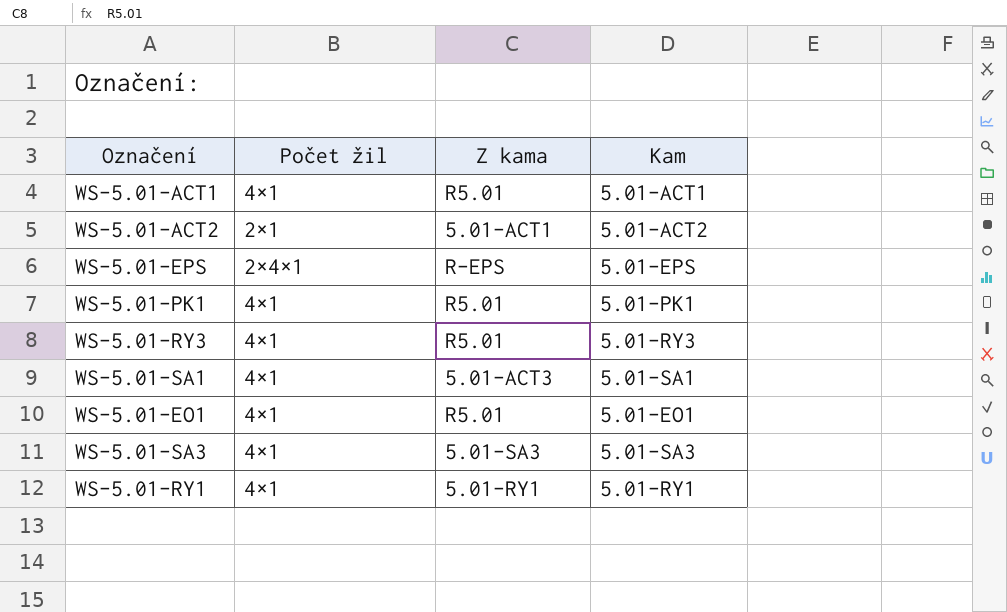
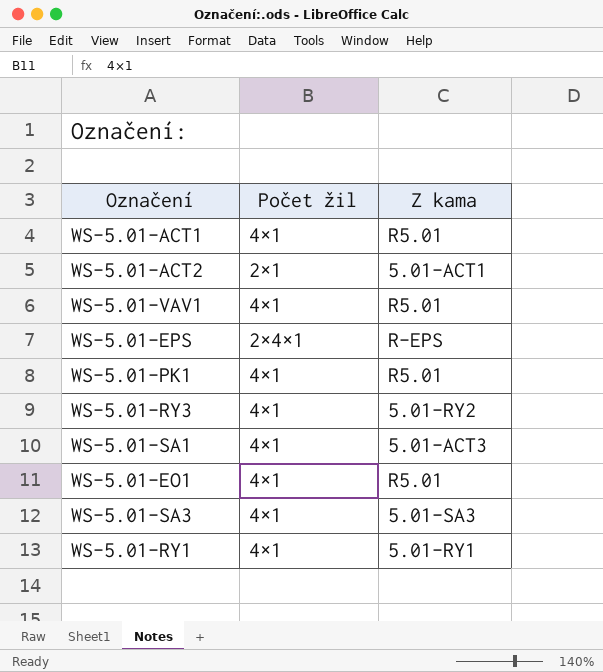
column Kam | position: 4 -> none
row WS-5.01-VAV1: none -> 4×1 | R5.01
WS-5.01-RY3 | Z kama: R5.01 -> 5.01-RY2

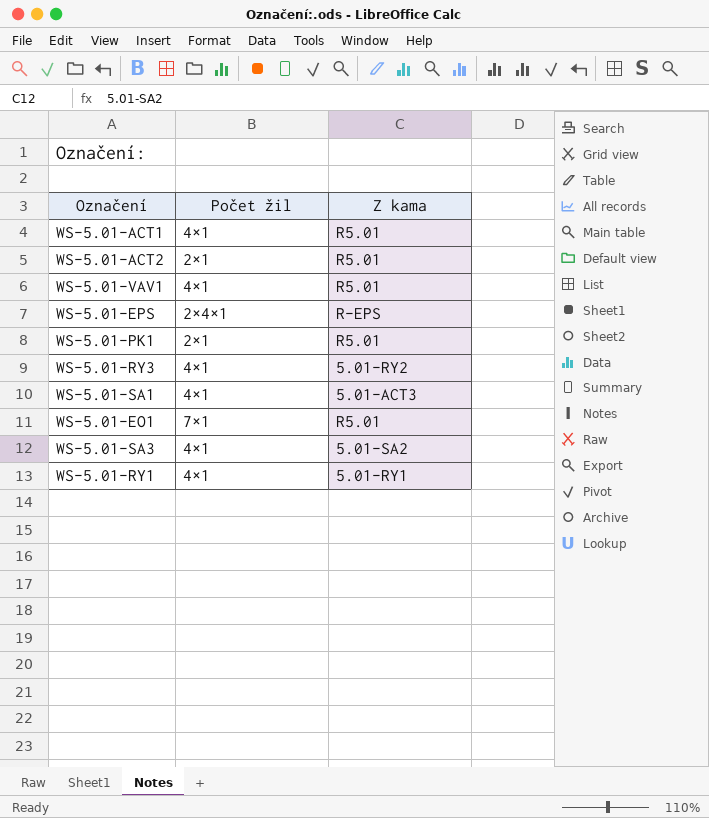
WS-5.01-ACT2 | Z kama: 5.01-ACT1 -> R5.01
WS-5.01-PK1 | Počet žil: 4×1 -> 2×1
WS-5.01-EO1 | Počet žil: 4×1 -> 7×1
WS-5.01-SA3 | Z kama: 5.01-SA3 -> 5.01-SA2

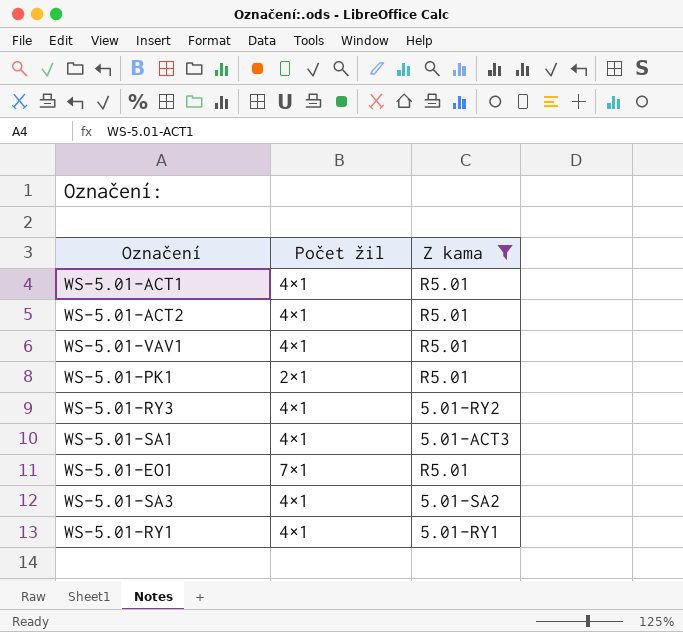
filter: none -> Z kama != R-EPS
WS-5.01-ACT2 | Počet žil: 2×1 -> 4×1

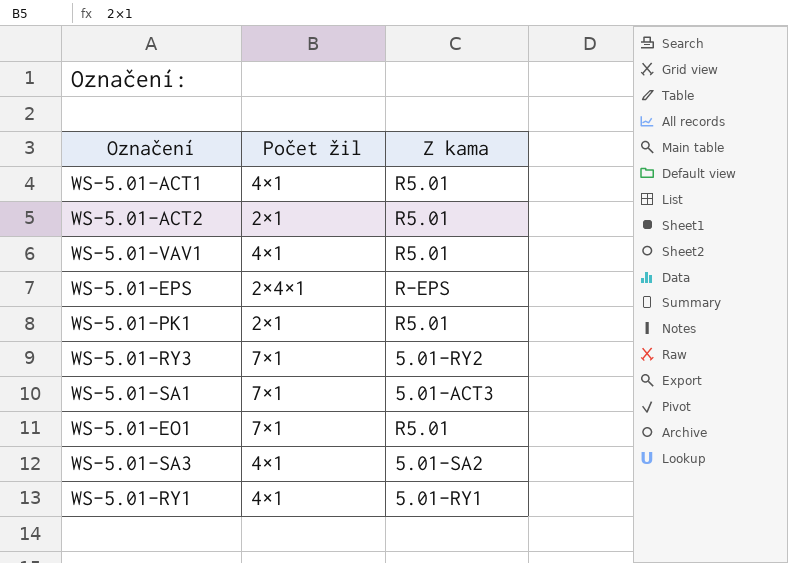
filter: Z kama != R-EPS -> none
WS-5.01-ACT2 | Počet žil: 4×1 -> 2×1
WS-5.01-RY3 | Počet žil: 4×1 -> 7×1
WS-5.01-SA1 | Počet žil: 4×1 -> 7×1

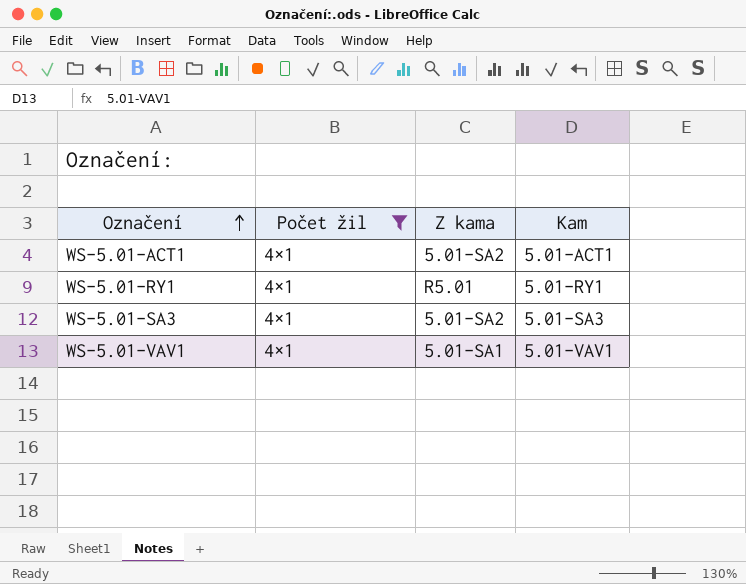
filter: none -> Počet žil = 4×1
row order: none -> Označení ascending
column Kam | position: none -> 4
WS-5.01-ACT1 | Z kama: R5.01 -> 5.01-SA2
WS-5.01-RY1 | Z kama: 5.01-RY1 -> R5.01
WS-5.01-VAV1 | Z kama: R5.01 -> 5.01-SA1

